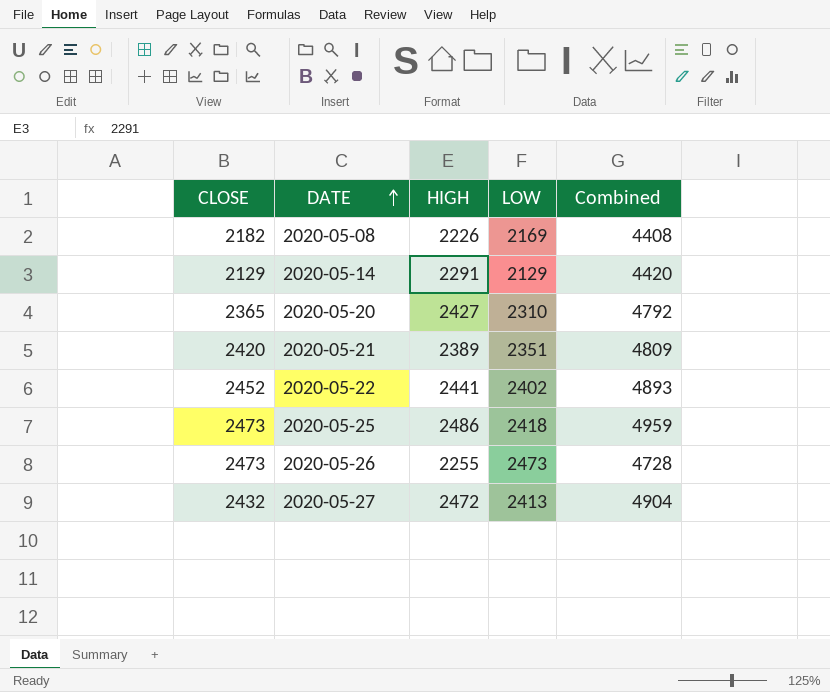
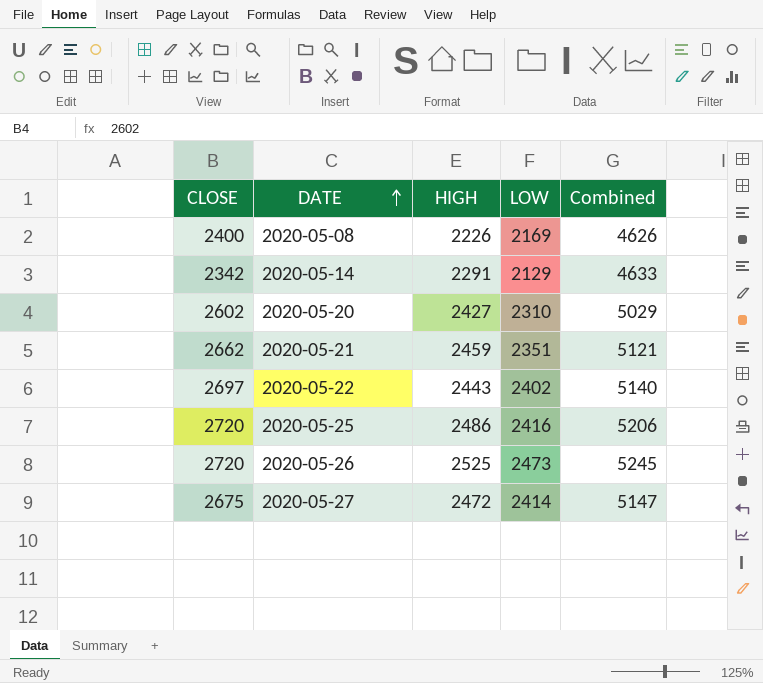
2020-05-08 | CLOSE: 2182 -> 2400
2020-05-08 | Combined: 4408 -> 4626
2020-05-14 | CLOSE: 2129 -> 2342
2020-05-14 | Combined: 4420 -> 4633
2020-05-20 | CLOSE: 2365 -> 2602
2020-05-20 | Combined: 4792 -> 5029
2020-05-21 | CLOSE: 2420 -> 2662
2020-05-21 | HIGH: 2389 -> 2459
2020-05-21 | Combined: 4809 -> 5121
2020-05-22 | CLOSE: 2452 -> 2697
2020-05-22 | HIGH: 2441 -> 2443
2020-05-22 | Combined: 4893 -> 5140
2020-05-25 | CLOSE: 2473 -> 2720
2020-05-25 | LOW: 2418 -> 2416
2020-05-25 | Combined: 4959 -> 5206
2020-05-26 | CLOSE: 2473 -> 2720
2020-05-26 | HIGH: 2255 -> 2525
2020-05-26 | Combined: 4728 -> 5245
2020-05-27 | CLOSE: 2432 -> 2675
2020-05-27 | LOW: 2413 -> 2414
2020-05-27 | Combined: 4904 -> 5147

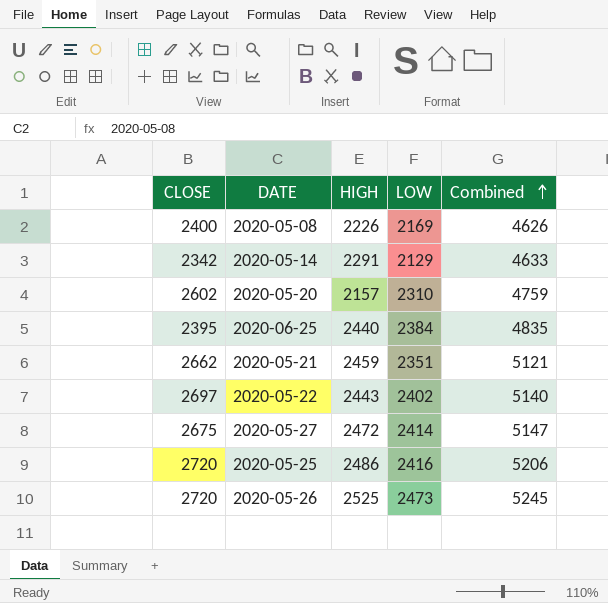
row order: DATE ascending -> Combined ascending
2020-05-20 | HIGH: 2427 -> 2157
2020-05-20 | Combined: 5029 -> 4759
row 2020-06-25: none -> 2395 | 2440 | 2384 | 4835

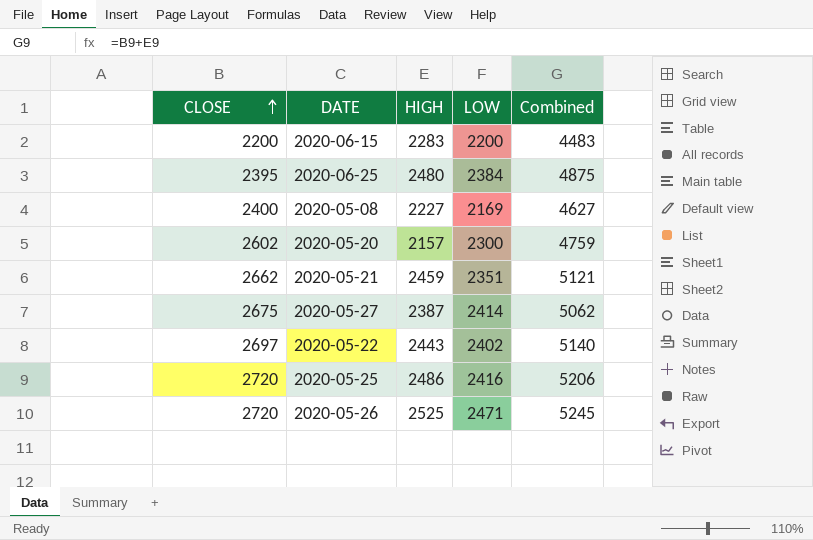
row order: Combined ascending -> CLOSE ascending
row 2020-05-14: 2342 | 2291 | 2129 | 4633 -> none
row 2020-06-15: none -> 2200 | 2283 | 2200 | 4483
2020-06-25 | HIGH: 2440 -> 2480
2020-06-25 | Combined: 4835 -> 4875
2020-05-08 | HIGH: 2226 -> 2227
2020-05-08 | Combined: 4626 -> 4627
2020-05-20 | LOW: 2310 -> 2300
2020-05-27 | HIGH: 2472 -> 2387
2020-05-27 | Combined: 5147 -> 5062
2020-05-26 | LOW: 2473 -> 2471

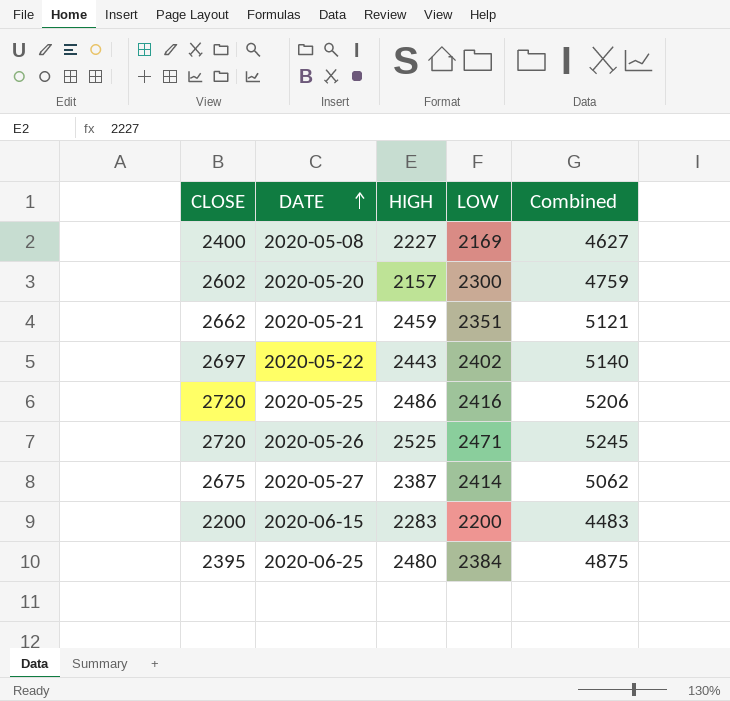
row order: CLOSE ascending -> DATE ascending

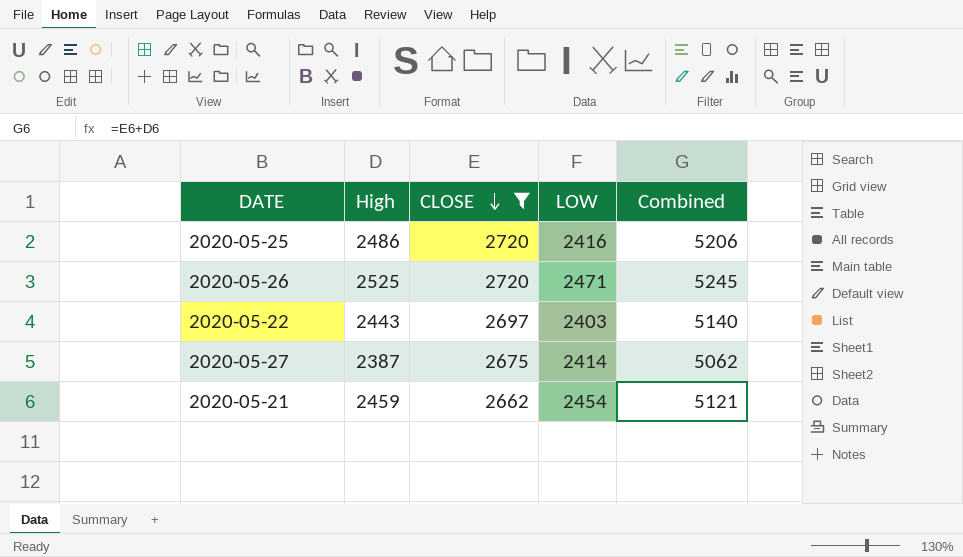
filter: none -> CLOSE >= 2662
row order: DATE ascending -> CLOSE descending
column name: HIGH -> High
column CLOSE | position: 1 -> 3
2020-05-22 | LOW: 2402 -> 2403
2020-05-21 | LOW: 2351 -> 2454

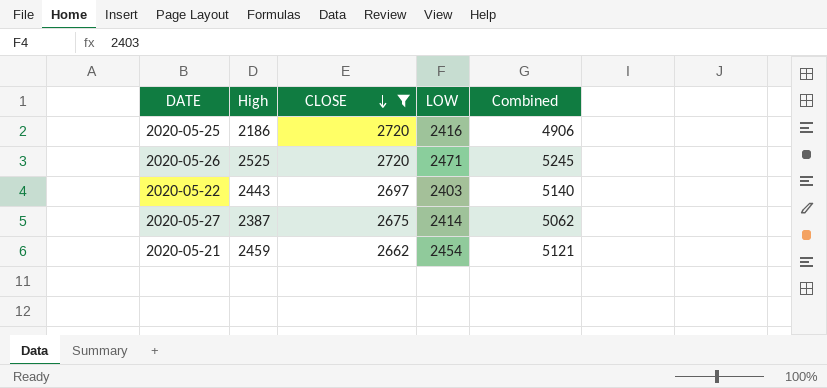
2020-05-25 | High: 2486 -> 2186
2020-05-25 | Combined: 5206 -> 4906

